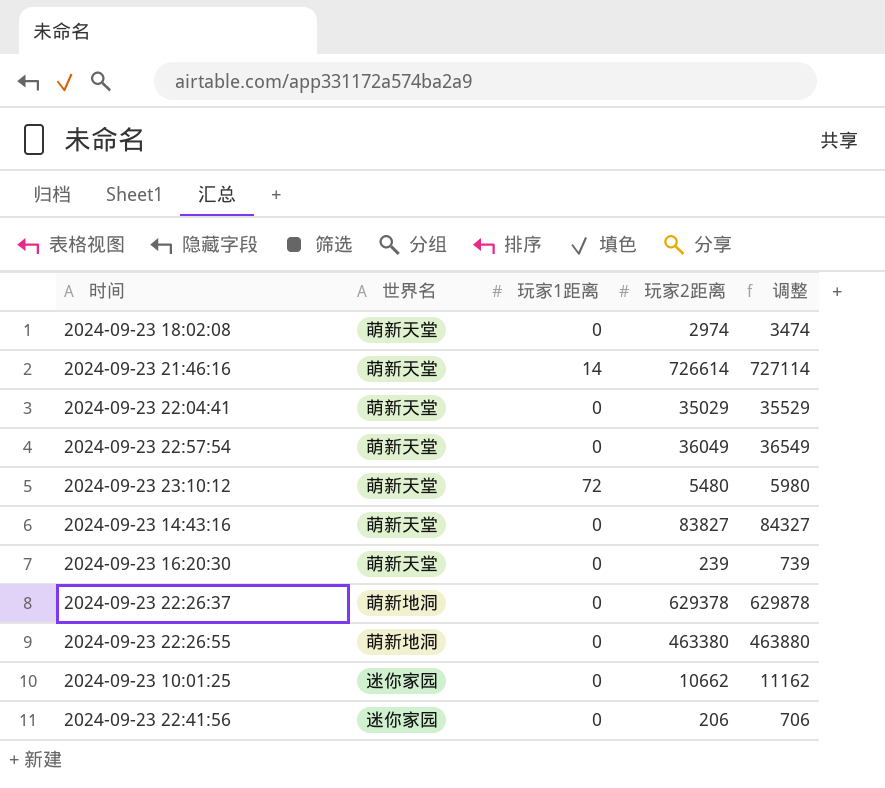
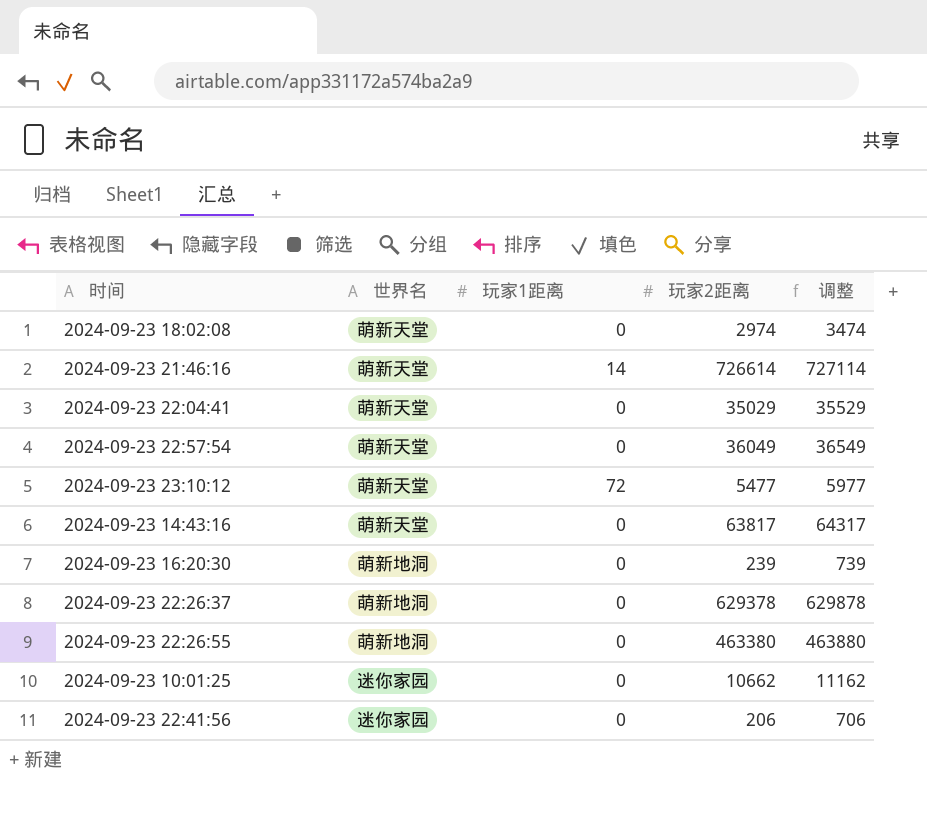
2024-09-23 23:10:12 | 玩家2距离: 5480 -> 5477
2024-09-23 23:10:12 | 调整: 5980 -> 5977
2024-09-23 14:43:16 | 玩家2距离: 83827 -> 63817
2024-09-23 14:43:16 | 调整: 84327 -> 64317
2024-09-23 16:20:30 | 世界名: 萌新天堂 -> 萌新地洞

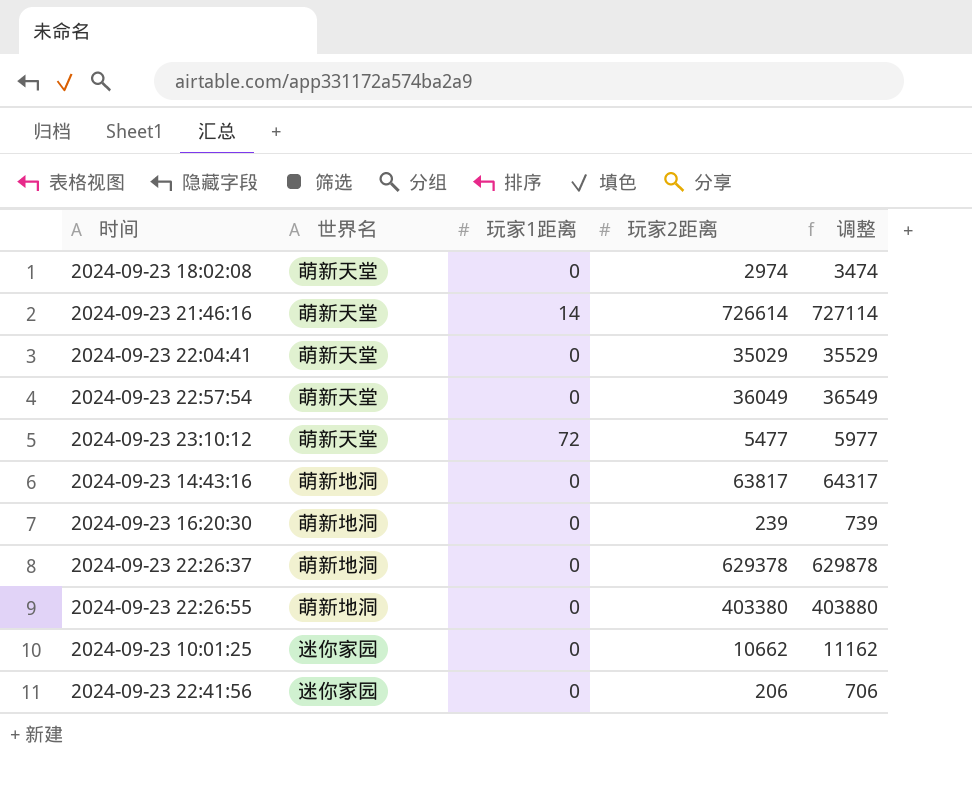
2024-09-23 14:43:16 | 世界名: 萌新天堂 -> 萌新地洞
2024-09-23 22:26:55 | 玩家2距离: 463380 -> 403380
2024-09-23 22:26:55 | 调整: 463880 -> 403880

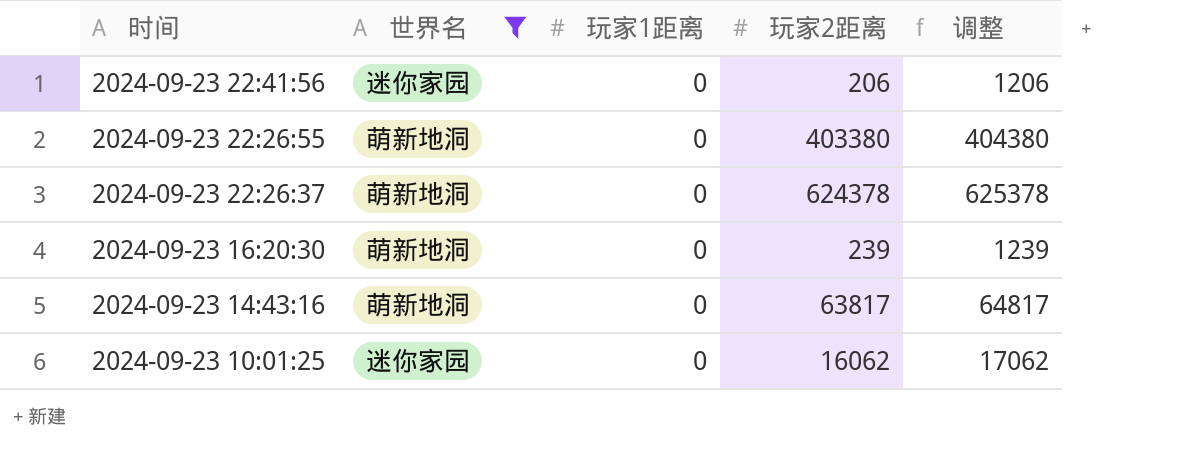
filter: none -> 世界名 != 萌新天堂
row order: none -> 时间 descending
column 调整 | formula: [玩家2距离] + 500 -> [玩家2距离] + 1000
2024-09-23 22:26:37 | 玩家2距离: 629378 -> 624378
2024-09-23 10:01:25 | 玩家2距离: 10662 -> 16062

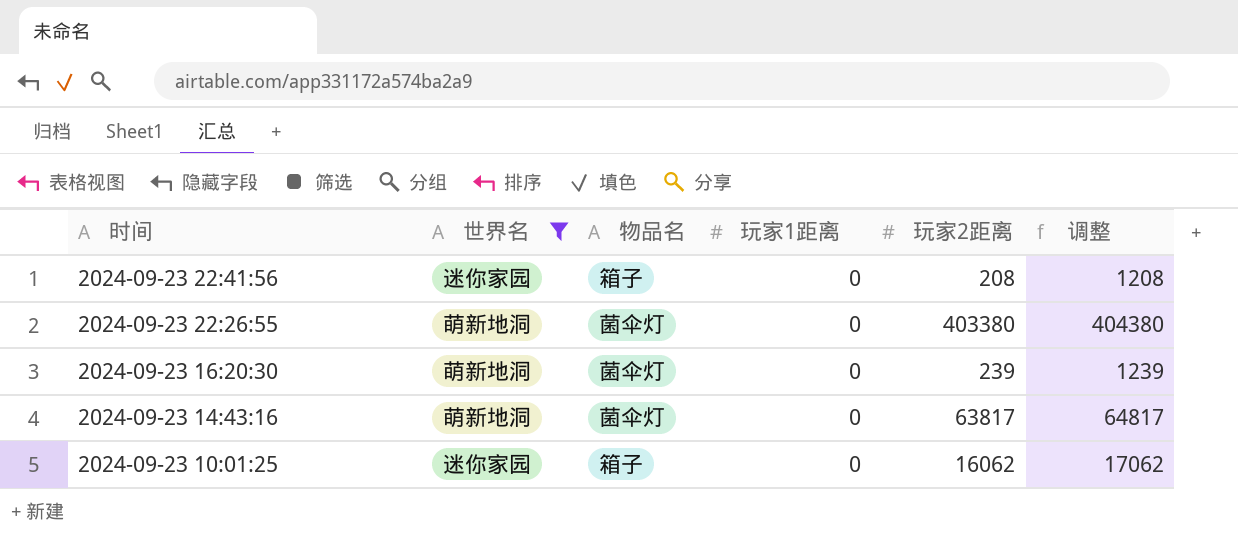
column 物品名 | position: none -> 3
row 2024-09-23 22:26:37: 萌新地洞 | 0 | 624378 | 625378 -> none
2024-09-23 22:41:56 | 玩家2距离: 206 -> 208
2024-09-23 22:41:56 | 调整: 1206 -> 1208

